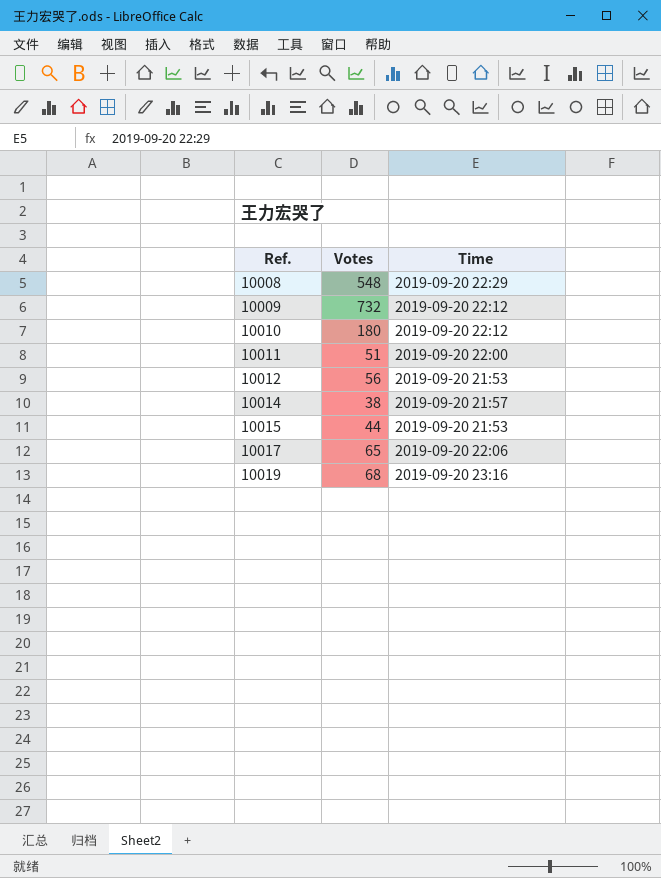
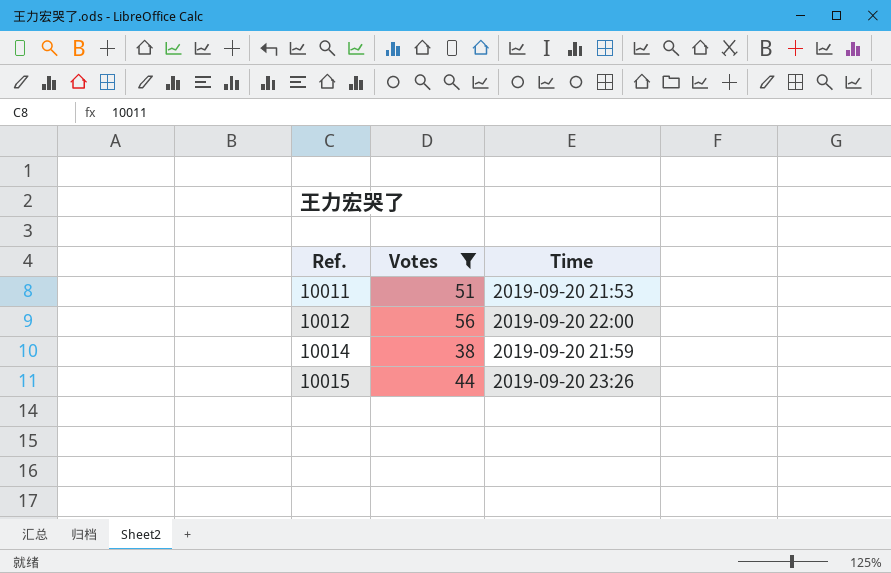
filter: none -> Votes <= 56
10011 | Time: 2019-09-20 22:00 -> 2019-09-20 21:53
10012 | Time: 2019-09-20 21:53 -> 2019-09-20 22:00
10014 | Time: 2019-09-20 21:57 -> 2019-09-20 21:59
10015 | Time: 2019-09-20 21:53 -> 2019-09-20 23:26

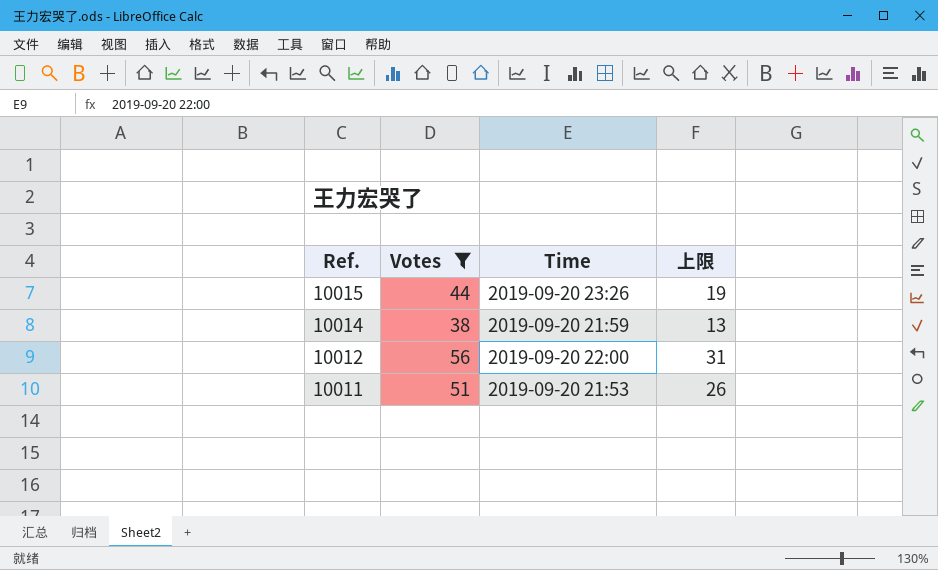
row order: Ref. ascending -> Ref. descending
column 上限 | formula: none -> [Votes] - 25

